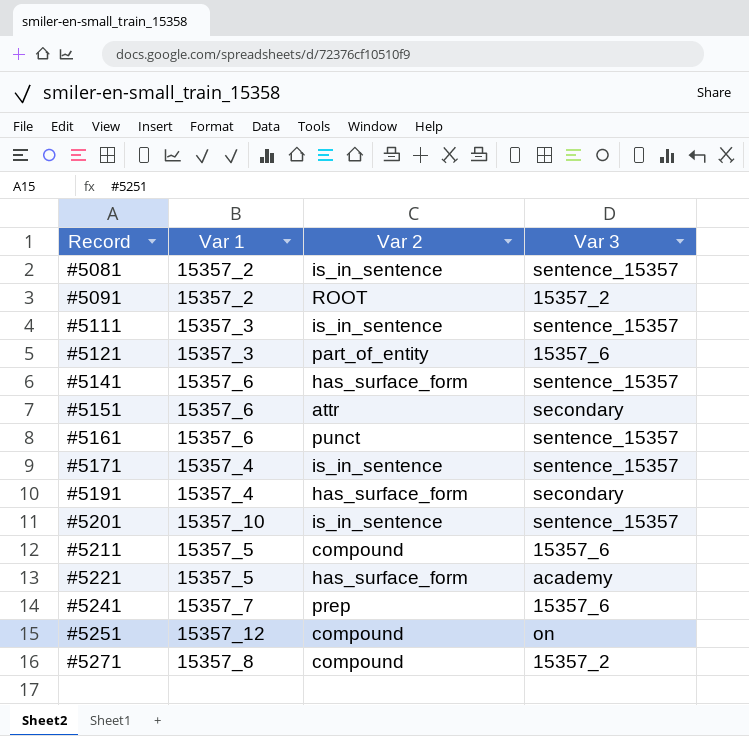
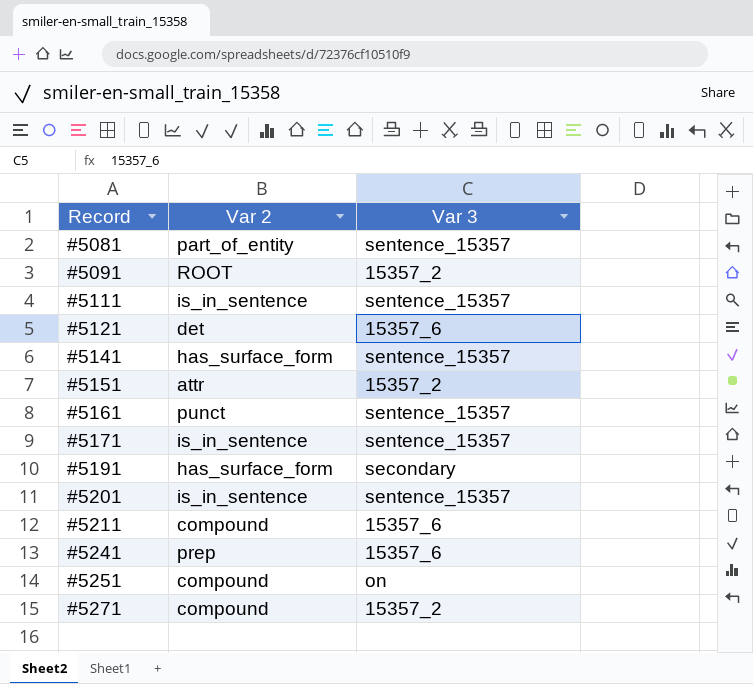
column Var 1 | position: 2 -> none
row #5221: 15357_5 | has_surface_form | academy -> none
#5081 | Var 2: is_in_sentence -> part_of_entity
#5121 | Var 2: part_of_entity -> det
#5151 | Var 3: secondary -> 15357_2

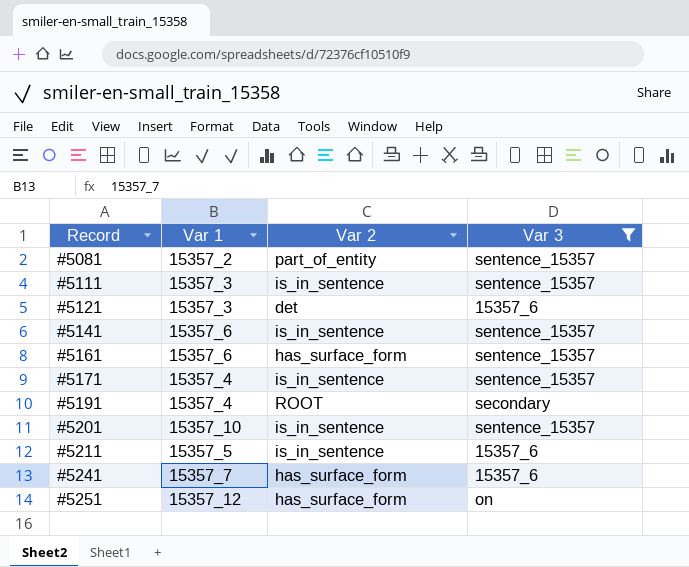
filter: none -> Var 3 != 15357_2
column Var 1 | position: none -> 2
#5141 | Var 2: has_surface_form -> is_in_sentence
#5161 | Var 2: punct -> has_surface_form
#5191 | Var 2: has_surface_form -> ROOT
#5211 | Var 2: compound -> is_in_sentence
#5241 | Var 2: prep -> has_surface_form
#5251 | Var 2: compound -> has_surface_form

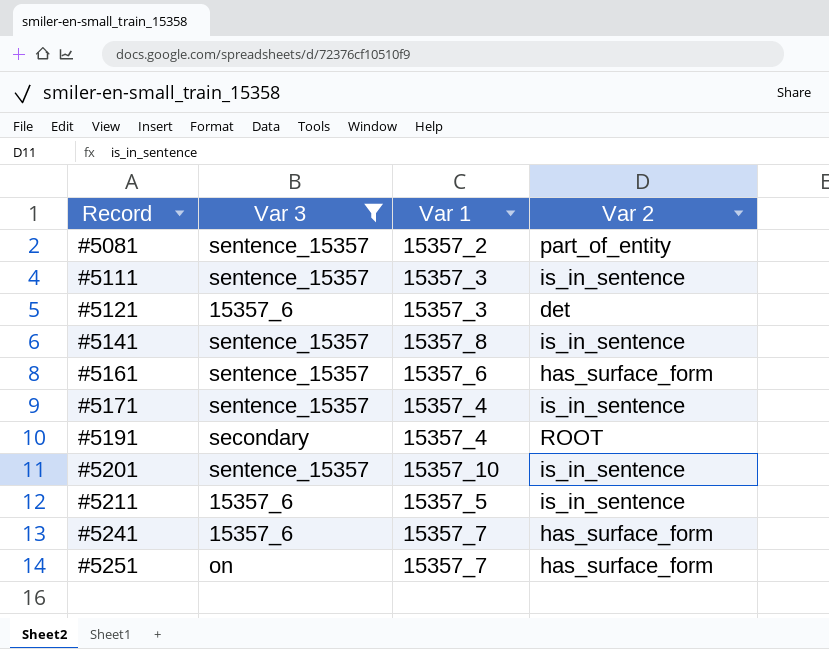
column Var 3 | position: 4 -> 2
#5141 | Var 1: 15357_6 -> 15357_8
#5251 | Var 1: 15357_12 -> 15357_7

